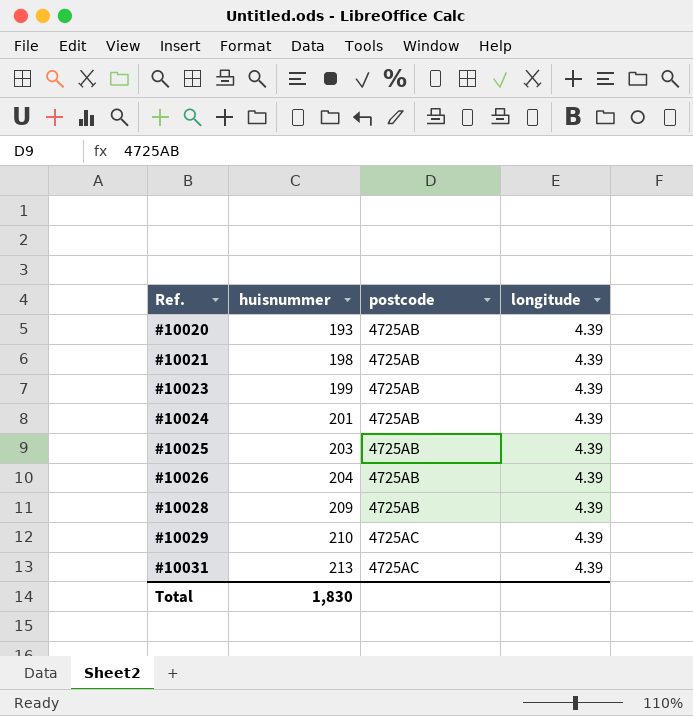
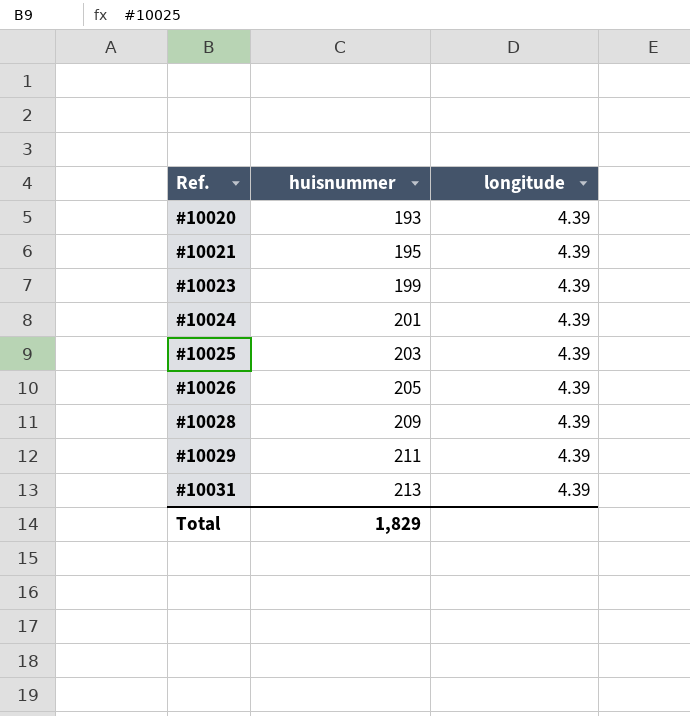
column postcode | position: 3 -> none
#10021 | huisnummer: 198 -> 195
#10026 | huisnummer: 204 -> 205
#10029 | huisnummer: 210 -> 211
Total | huisnummer: 1,830 -> 1,829

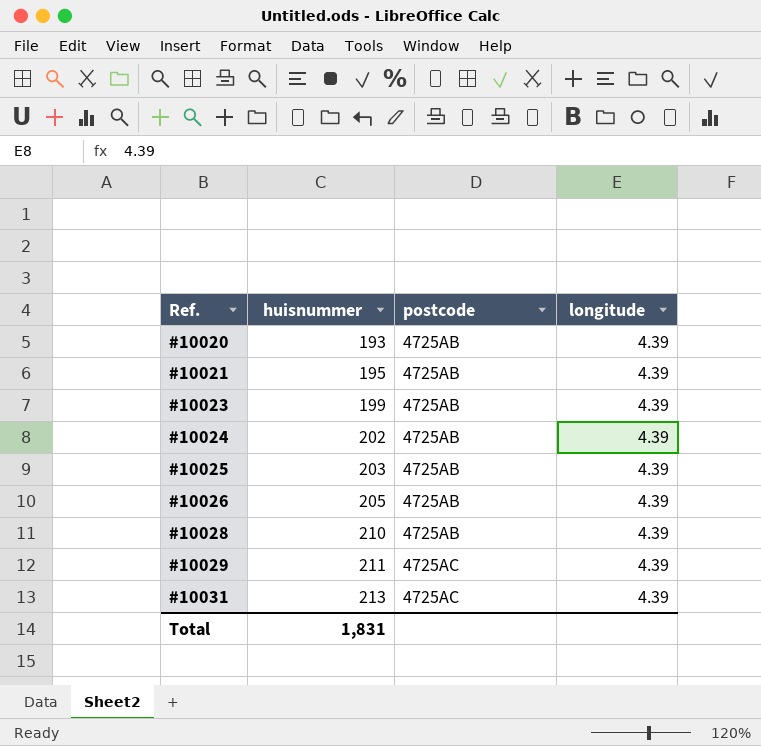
column postcode | position: none -> 3
#10024 | huisnummer: 201 -> 202
#10028 | huisnummer: 209 -> 210
Total | huisnummer: 1,829 -> 1,831

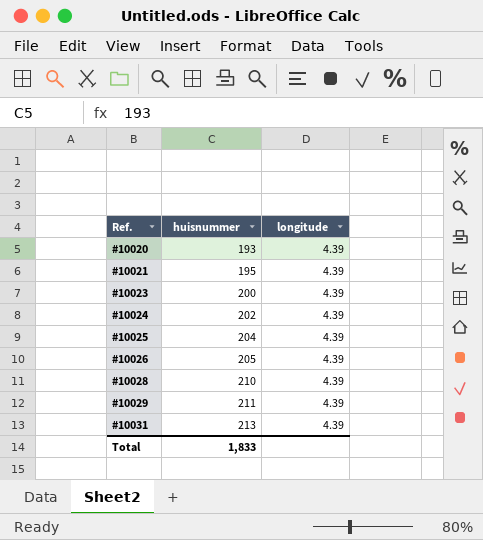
column postcode | position: 3 -> none
#10023 | huisnummer: 199 -> 200
#10025 | huisnummer: 203 -> 204
Total | huisnummer: 1,831 -> 1,833

